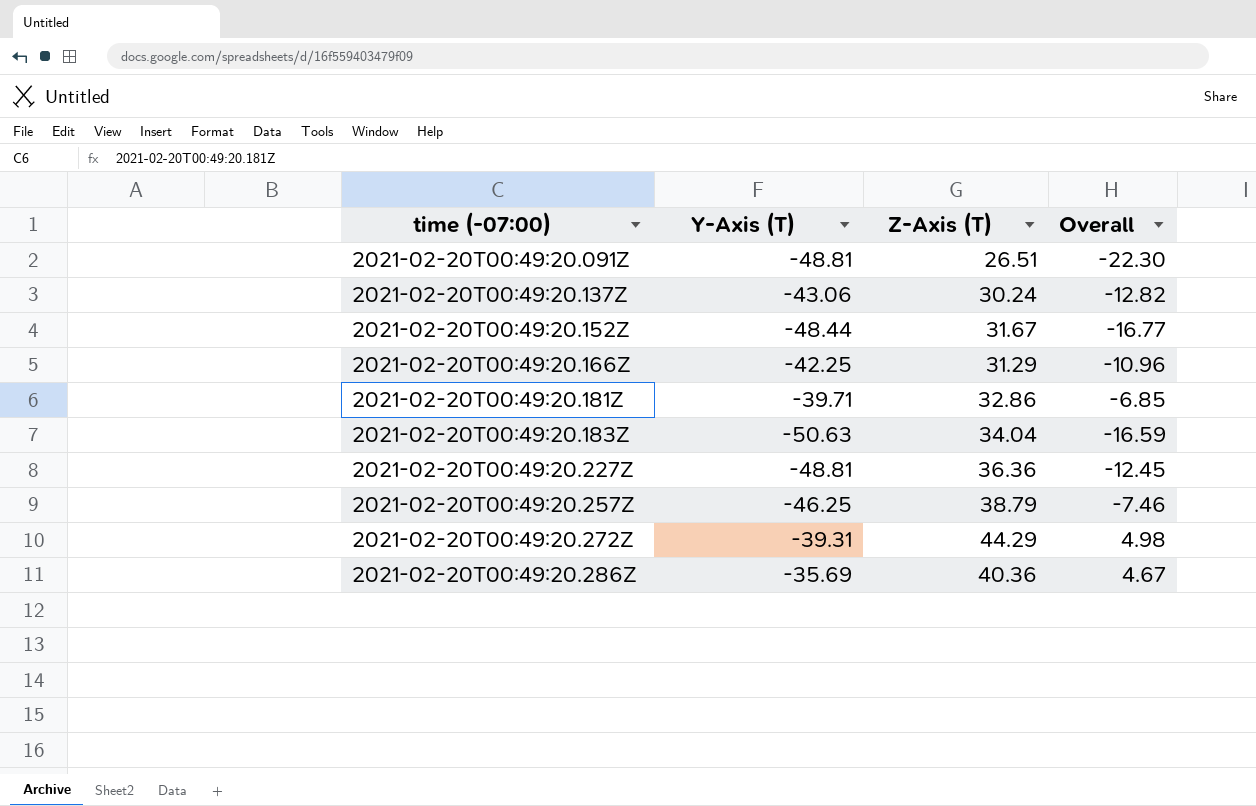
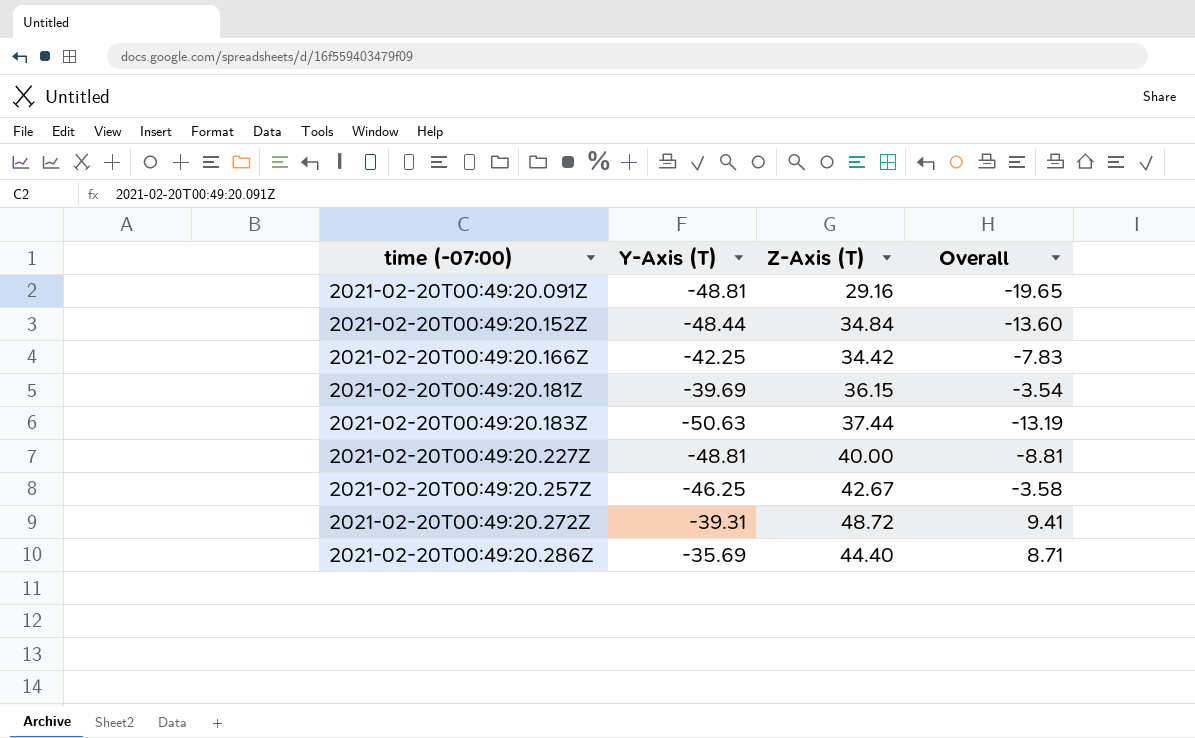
row 2021-02-20T00:49:20.137Z: -43.06 | 30.24 | -12.82 -> none
2021-02-20T00:49:20.091Z | Z-Axis (T): 26.51 -> 29.16
2021-02-20T00:49:20.091Z | Overall: -22.30 -> -19.65
2021-02-20T00:49:20.152Z | Z-Axis (T): 31.67 -> 34.84
2021-02-20T00:49:20.152Z | Overall: -16.77 -> -13.60
2021-02-20T00:49:20.166Z | Z-Axis (T): 31.29 -> 34.42
2021-02-20T00:49:20.166Z | Overall: -10.96 -> -7.83
2021-02-20T00:49:20.181Z | Y-Axis (T): -39.71 -> -39.69
2021-02-20T00:49:20.181Z | Z-Axis (T): 32.86 -> 36.15
2021-02-20T00:49:20.181Z | Overall: -6.85 -> -3.54
2021-02-20T00:49:20.183Z | Z-Axis (T): 34.04 -> 37.44
2021-02-20T00:49:20.183Z | Overall: -16.59 -> -13.19
2021-02-20T00:49:20.227Z | Z-Axis (T): 36.36 -> 40.00
2021-02-20T00:49:20.227Z | Overall: -12.45 -> -8.81
2021-02-20T00:49:20.257Z | Z-Axis (T): 38.79 -> 42.67
2021-02-20T00:49:20.257Z | Overall: -7.46 -> -3.58
2021-02-20T00:49:20.272Z | Z-Axis (T): 44.29 -> 48.72
2021-02-20T00:49:20.272Z | Overall: 4.98 -> 9.41
2021-02-20T00:49:20.286Z | Z-Axis (T): 40.36 -> 44.40
2021-02-20T00:49:20.286Z | Overall: 4.67 -> 8.71

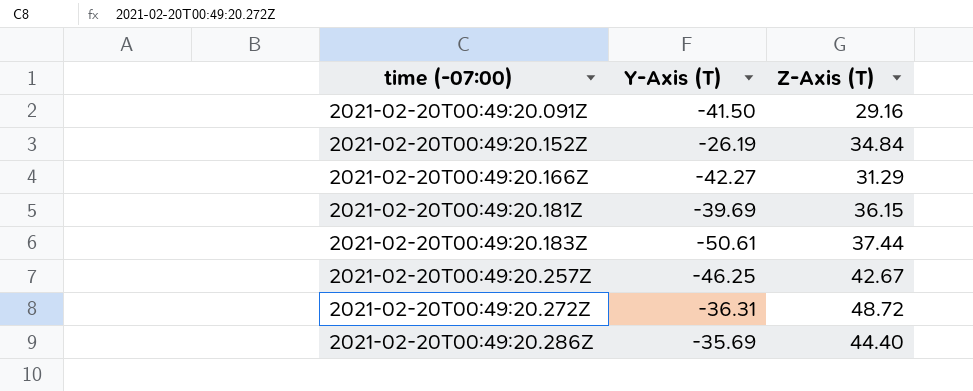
column Overall | formula: [Y-Axis (T)] + [Z-Axis (T)] -> none
row 2021-02-20T00:49:20.227Z: -48.81 | 40.00 | -8.81 -> none
2021-02-20T00:49:20.091Z | Y-Axis (T): -48.81 -> -41.50
2021-02-20T00:49:20.152Z | Y-Axis (T): -48.44 -> -26.19
2021-02-20T00:49:20.166Z | Y-Axis (T): -42.25 -> -42.27
2021-02-20T00:49:20.166Z | Z-Axis (T): 34.42 -> 31.29
2021-02-20T00:49:20.183Z | Y-Axis (T): -50.63 -> -50.61
2021-02-20T00:49:20.272Z | Y-Axis (T): -39.31 -> -36.31

